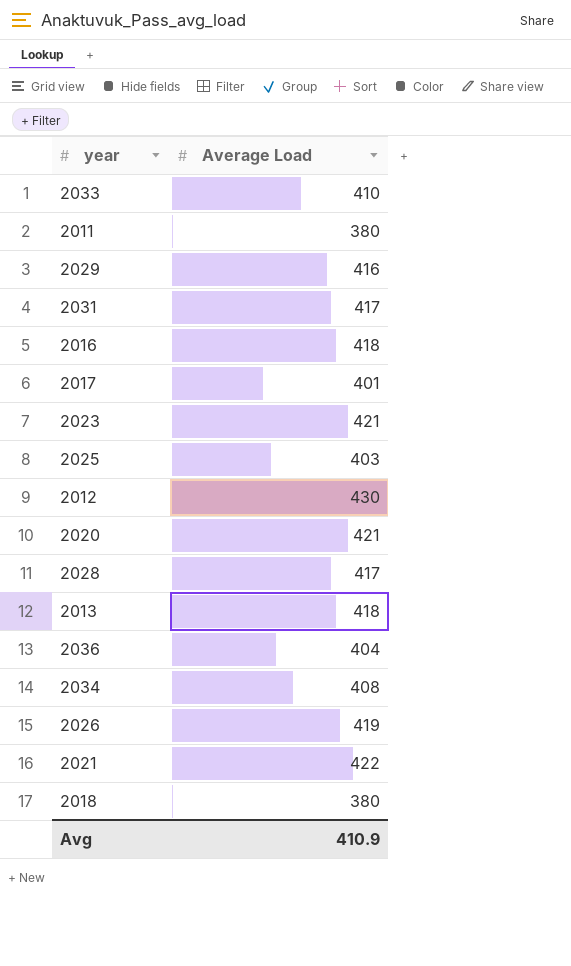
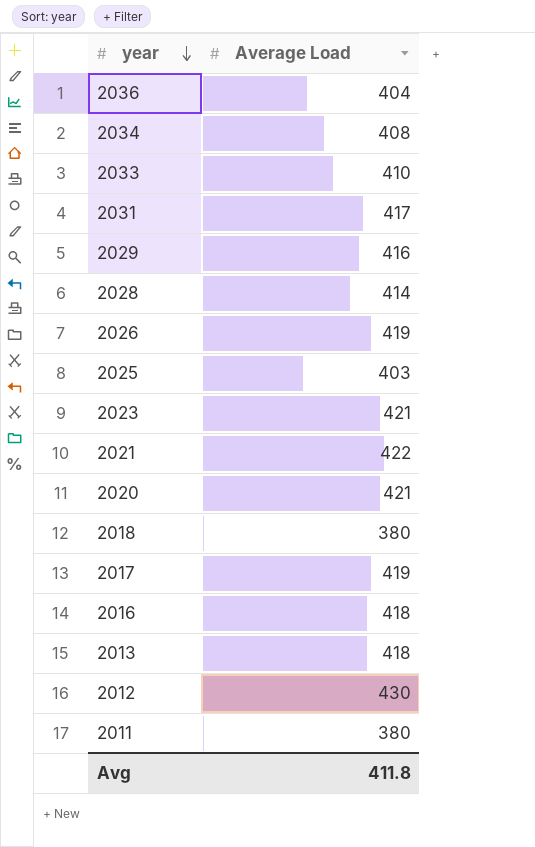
row order: none -> year descending
2028 | Average Load: 417 -> 414
2017 | Average Load: 401 -> 419
Avg | Average Load: 410.9 -> 411.8

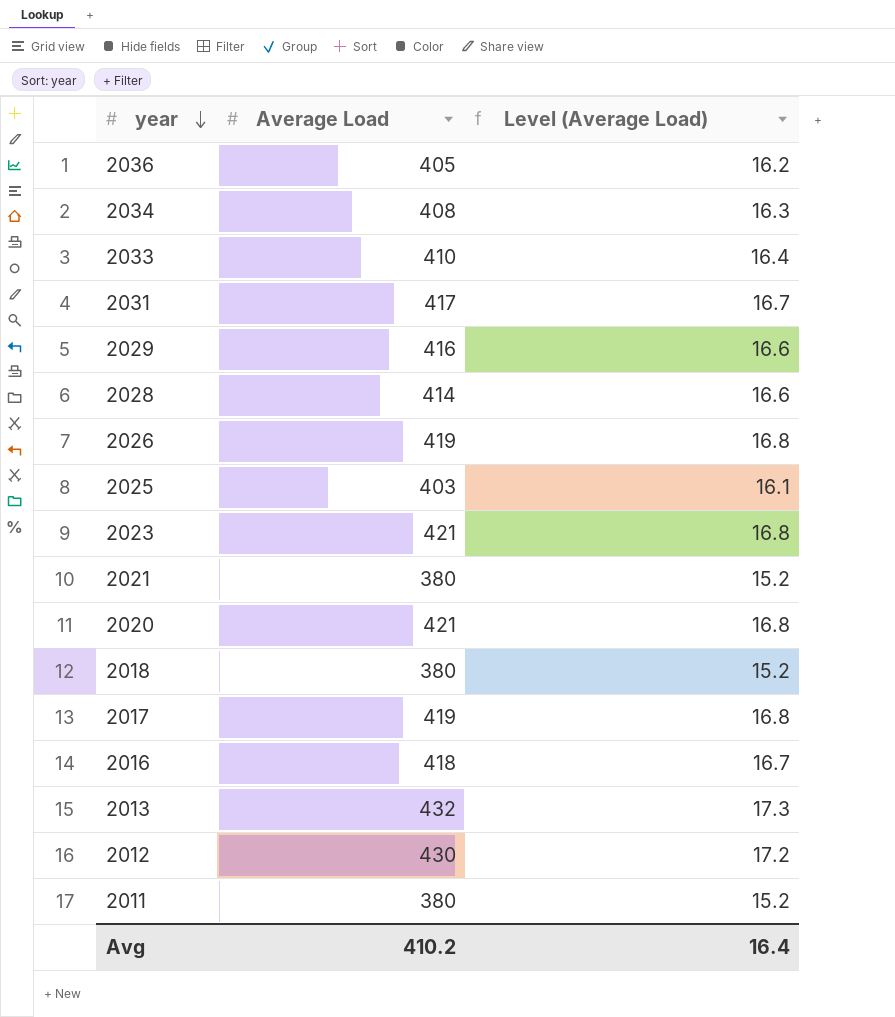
column Level (Average Load) | formula: none -> [Average Load] * 0.04
2036 | Average Load: 404 -> 405
2021 | Average Load: 422 -> 380
2013 | Average Load: 418 -> 432
Avg | Average Load: 411.8 -> 410.2

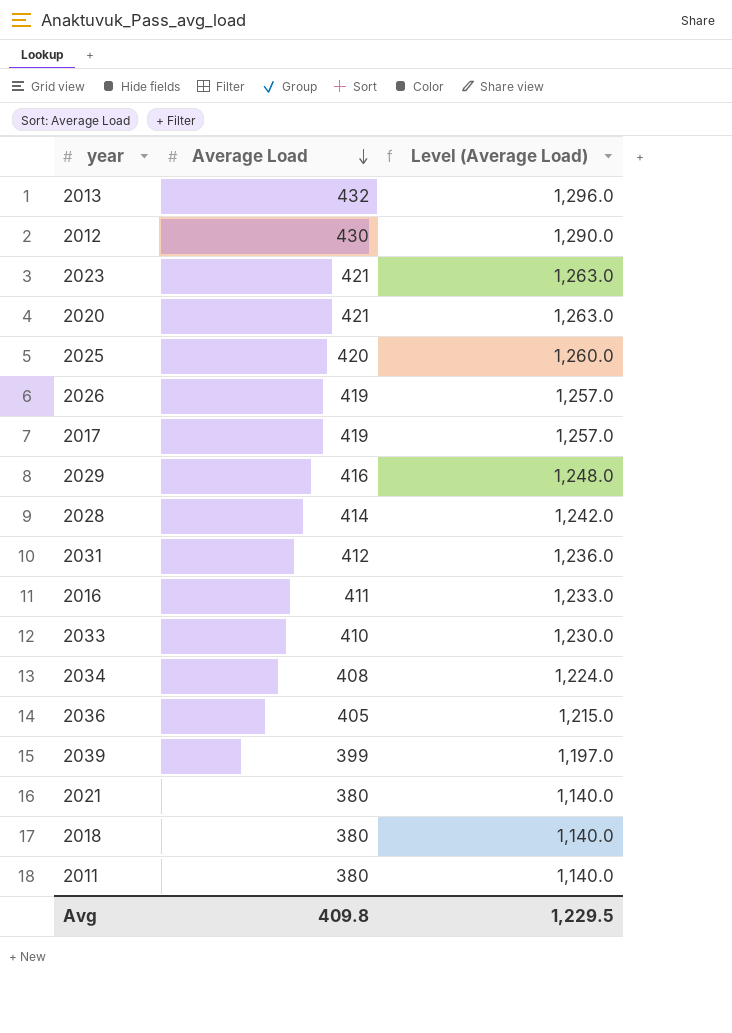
row order: year descending -> Average Load descending
column Level (Average Load) | formula: [Average Load] * 0.04 -> [Average Load] * 3
2025 | Average Load: 403 -> 420
2031 | Average Load: 417 -> 412
2016 | Average Load: 418 -> 411
row 2039: none -> 399 | 1,197.0
Avg | Average Load: 410.2 -> 409.8
Avg | Level (Average Load): 16.4 -> 1,229.5

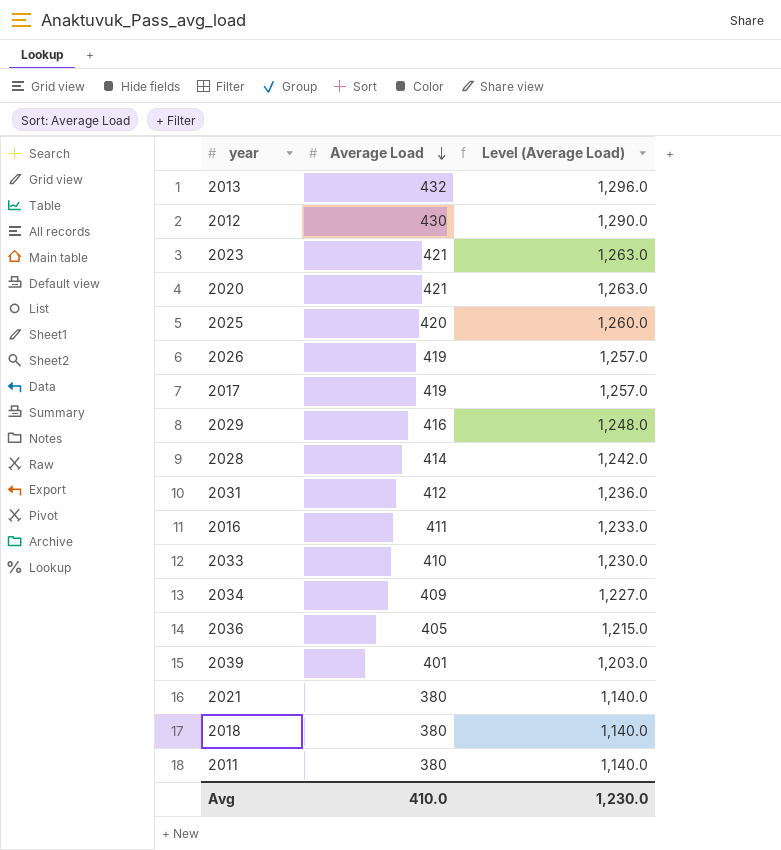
2034 | Average Load: 408 -> 409
2034 | Level (Average Load): 1,224.0 -> 1,227.0
2039 | Average Load: 399 -> 401
2039 | Level (Average Load): 1,197.0 -> 1,203.0
Avg | Average Load: 409.8 -> 410.0
Avg | Level (Average Load): 1,229.5 -> 1,230.0

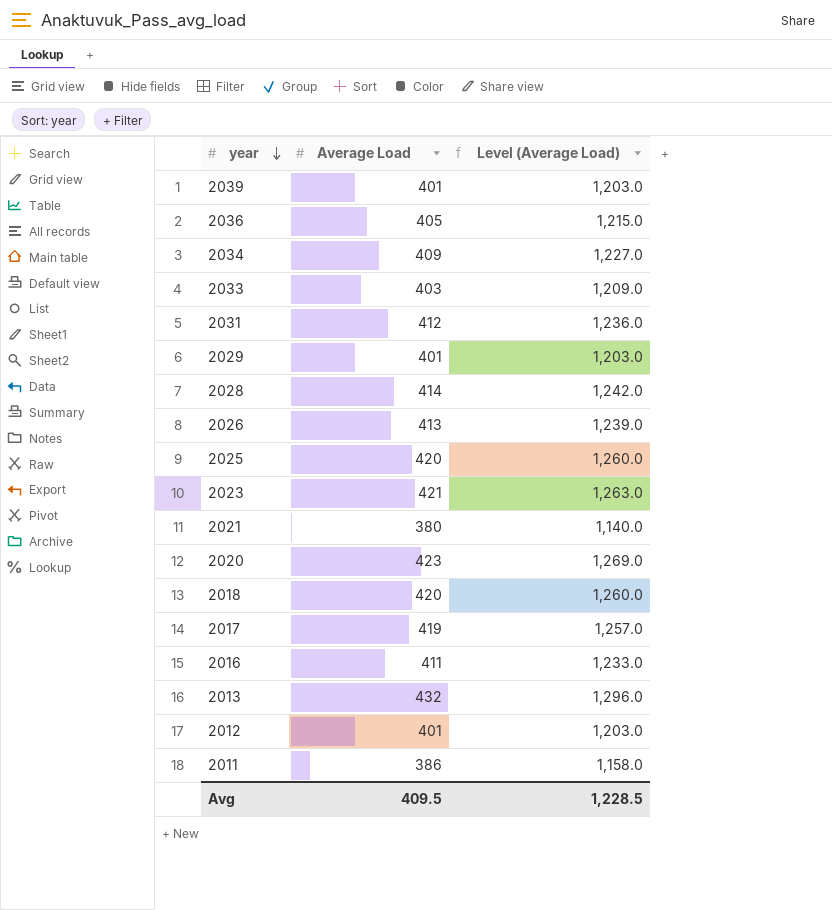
row order: Average Load descending -> year descending
2033 | Average Load: 410 -> 403
2033 | Level (Average Load): 1,230.0 -> 1,209.0
2029 | Average Load: 416 -> 401
2029 | Level (Average Load): 1,248.0 -> 1,203.0
2026 | Average Load: 419 -> 413
2026 | Level (Average Load): 1,257.0 -> 1,239.0
2020 | Average Load: 421 -> 423
2020 | Level (Average Load): 1,263.0 -> 1,269.0
2018 | Average Load: 380 -> 420
2018 | Level (Average Load): 1,140.0 -> 1,260.0
2012 | Average Load: 430 -> 401
2012 | Level (Average Load): 1,290.0 -> 1,203.0
2011 | Average Load: 380 -> 386
2011 | Level (Average Load): 1,140.0 -> 1,158.0
Avg | Average Load: 410.0 -> 409.5
Avg | Level (Average Load): 1,230.0 -> 1,228.5

